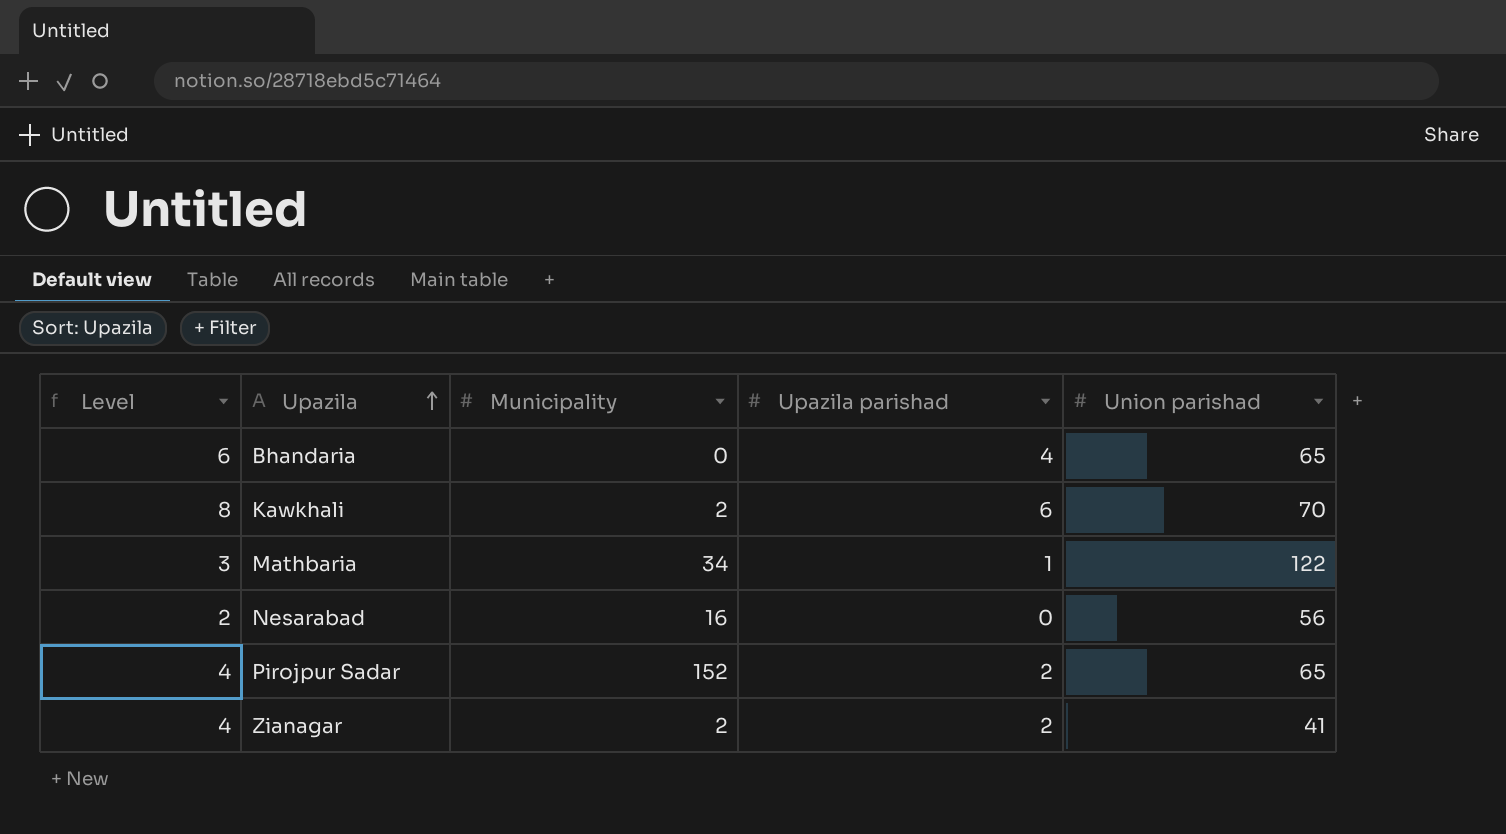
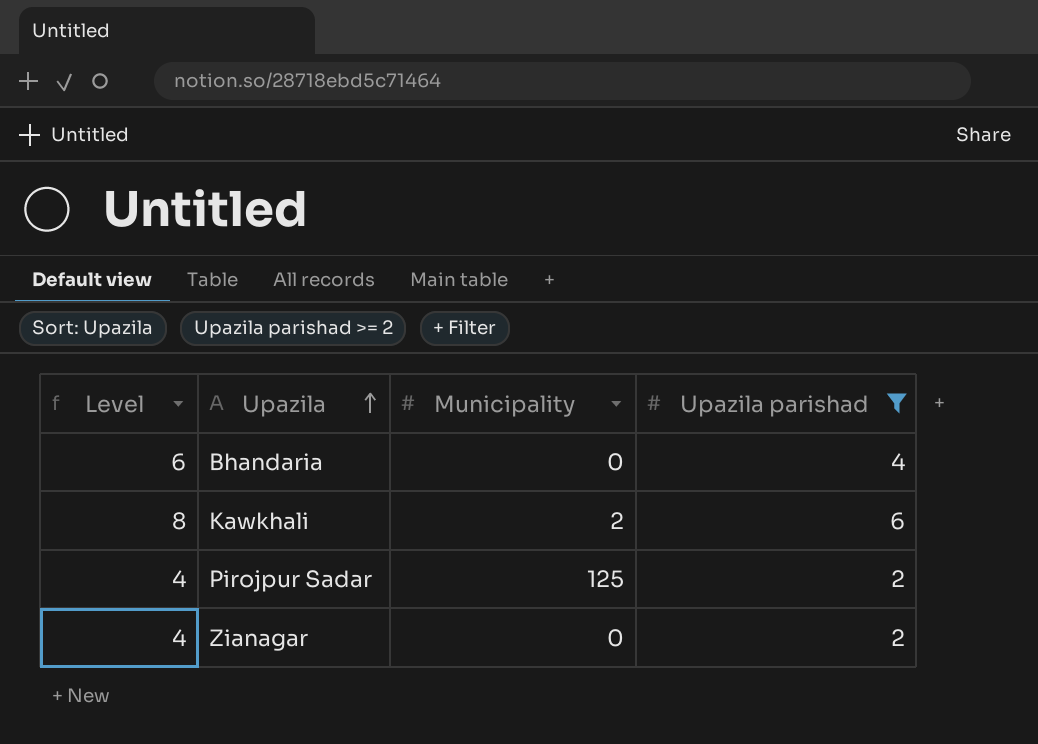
filter: none -> Upazila parishad >= 2
column Union parishad | position: 5 -> none
Pirojpur Sadar | Municipality: 152 -> 125
Zianagar | Municipality: 2 -> 0

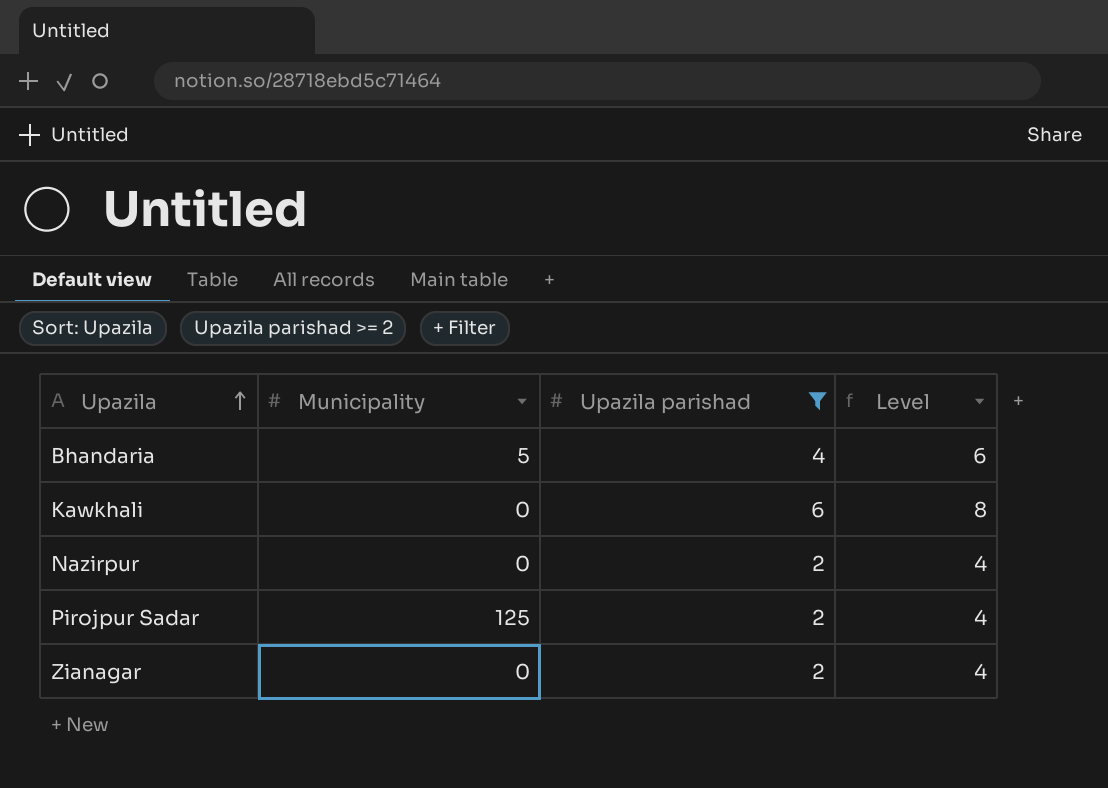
column Level | position: 1 -> 4
Bhandaria | Municipality: 0 -> 5
Kawkhali | Municipality: 2 -> 0
row Nazirpur: none -> 0 | 2 | 4

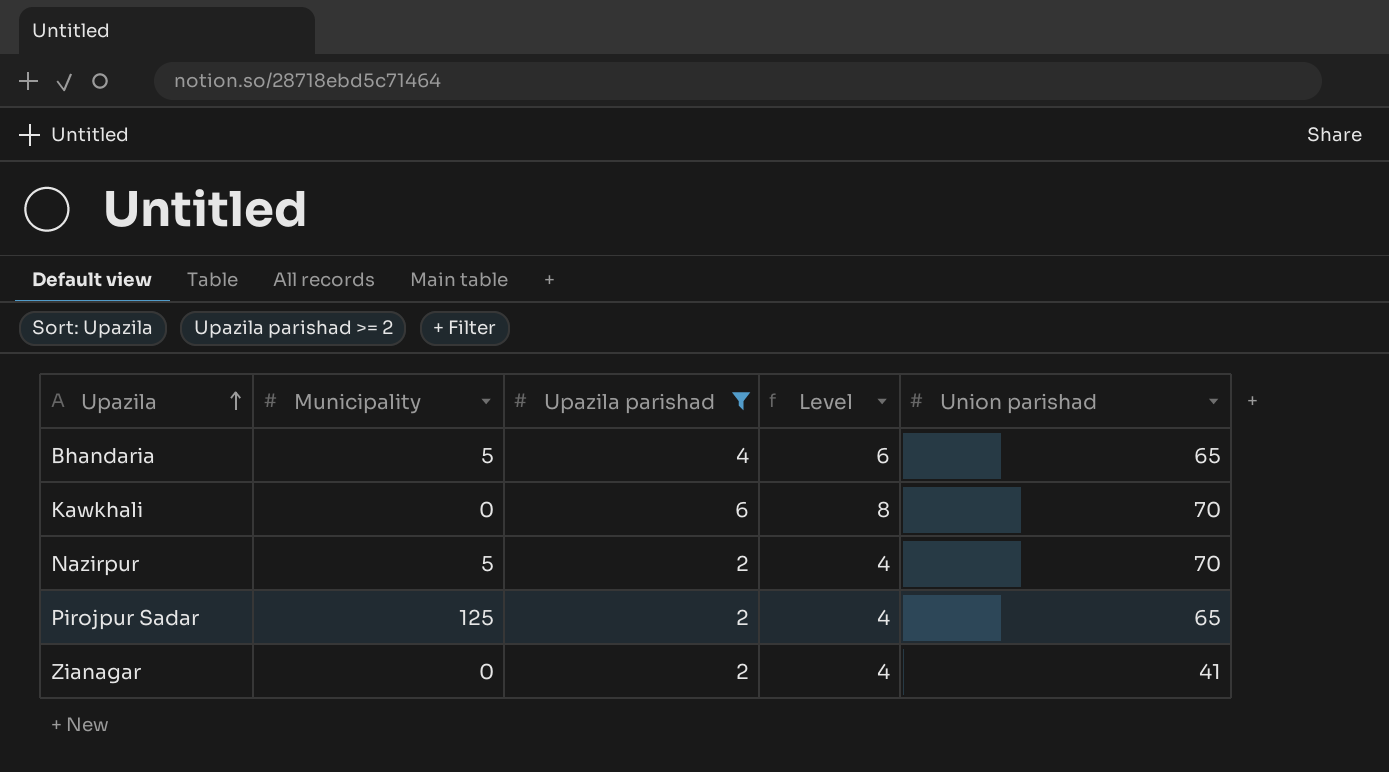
column Union parishad | position: none -> 5
Nazirpur | Municipality: 0 -> 5

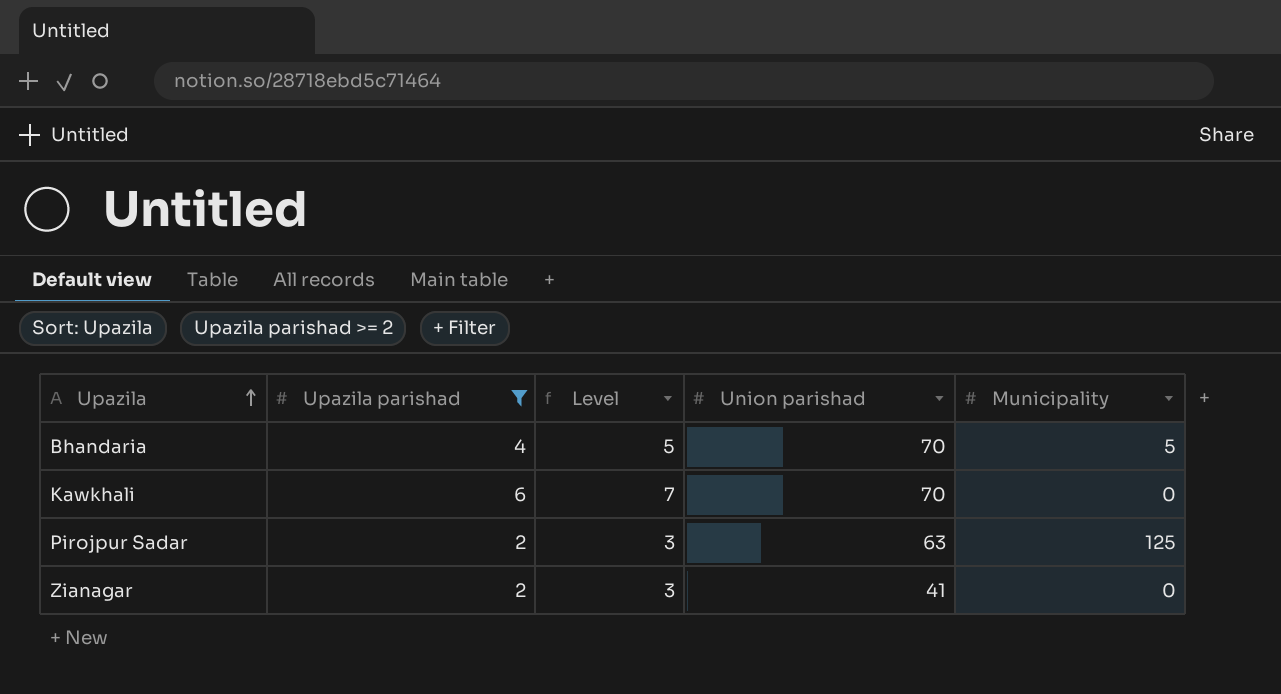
column Level | formula: [Upazila parishad] + 2 -> [Upazila parishad] + 1
column Municipality | position: 2 -> 5
row Nazirpur: 5 | 2 | 4 | 70 -> none
Bhandaria | Union parishad: 65 -> 70
Pirojpur Sadar | Union parishad: 65 -> 63

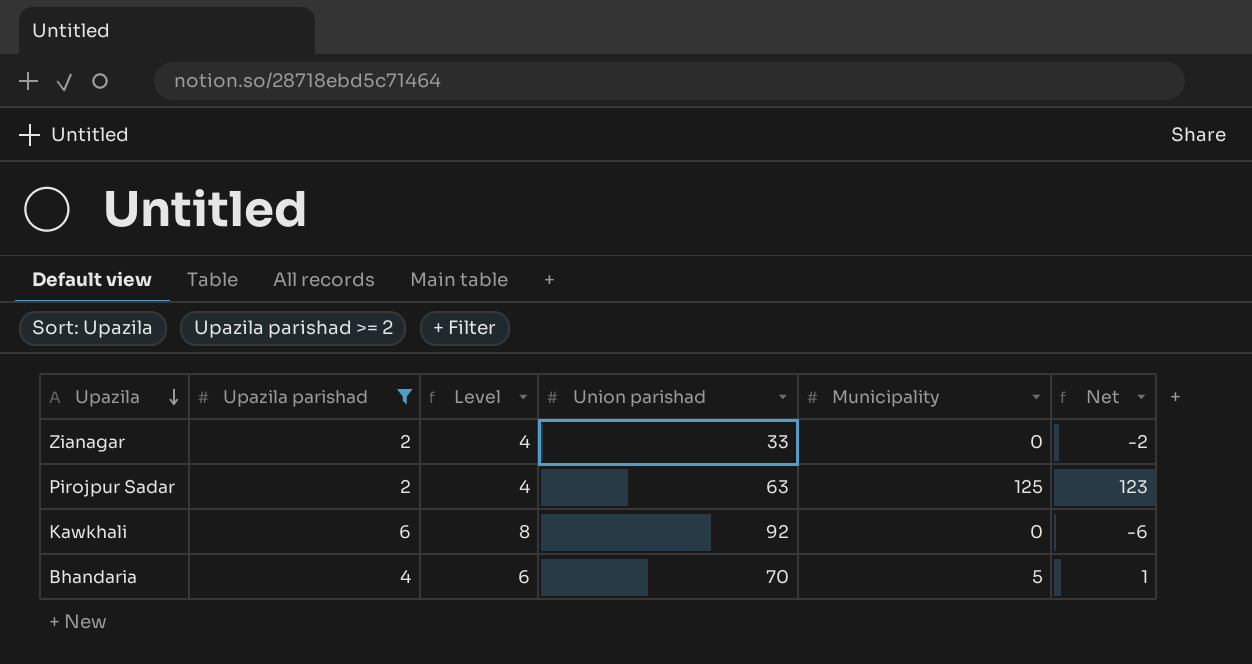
row order: Upazila ascending -> Upazila descending
column Level | formula: [Upazila parishad] + 1 -> [Upazila parishad] + 2
column Net | formula: none -> [Municipality] - [Upazila parishad]
Zianagar | Union parishad: 41 -> 33
Kawkhali | Union parishad: 70 -> 92

